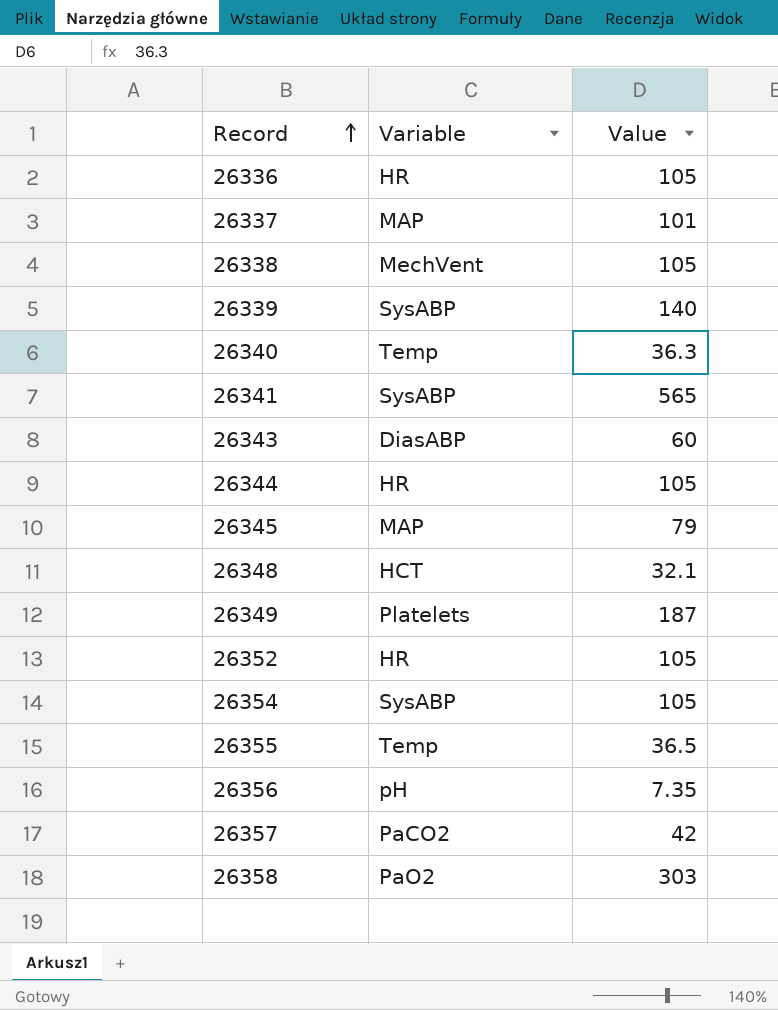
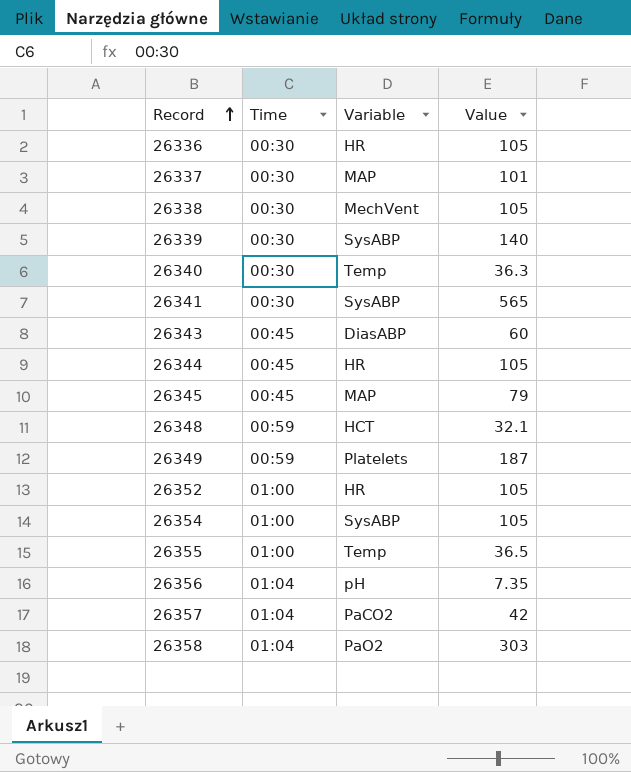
column Time | position: none -> 2

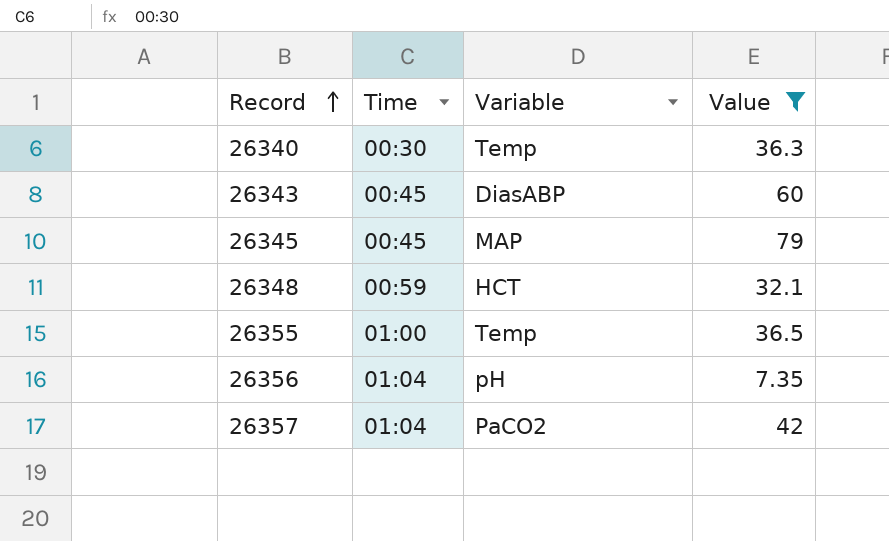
filter: none -> Value <= 79

